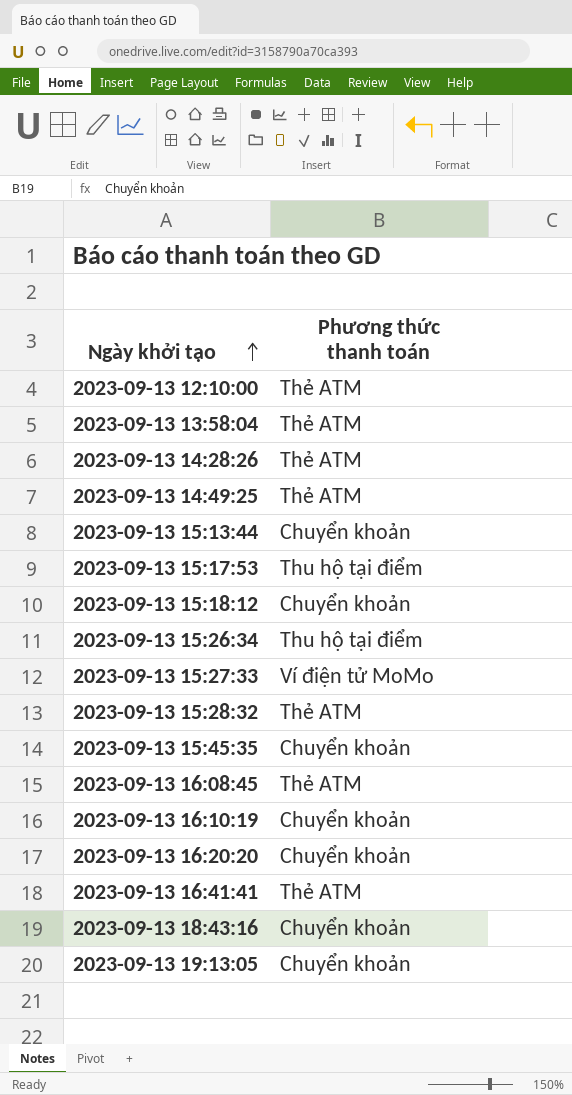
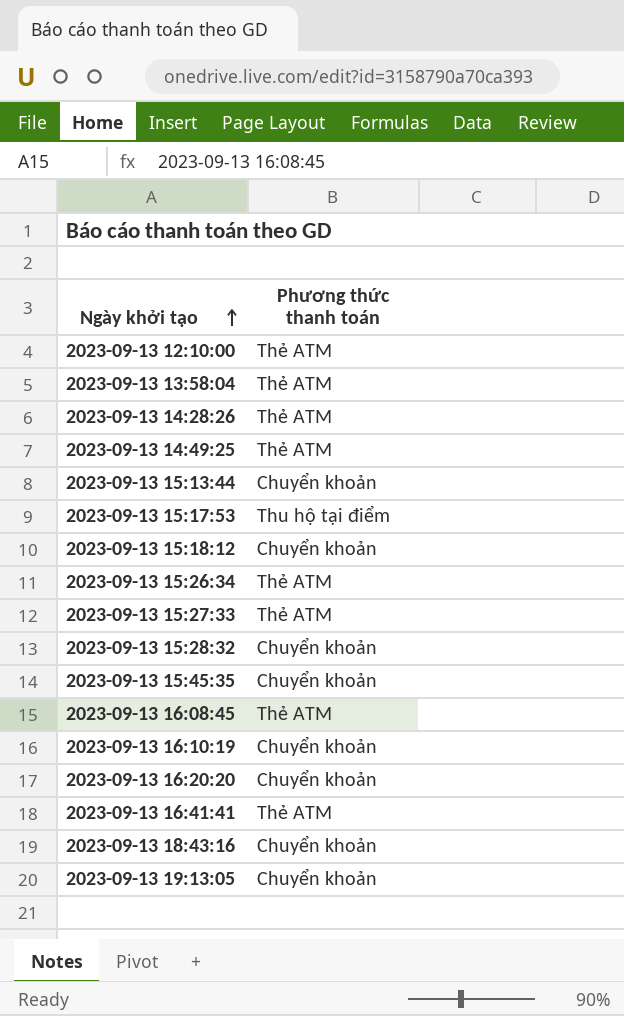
2023-09-13 15:26:34 | Phương thức thanh toán: Thu hộ tại điểm -> Thẻ ATM
2023-09-13 15:27:33 | Phương thức thanh toán: Ví điện tử MoMo -> Thẻ ATM
2023-09-13 15:28:32 | Phương thức thanh toán: Thẻ ATM -> Chuyển khoản

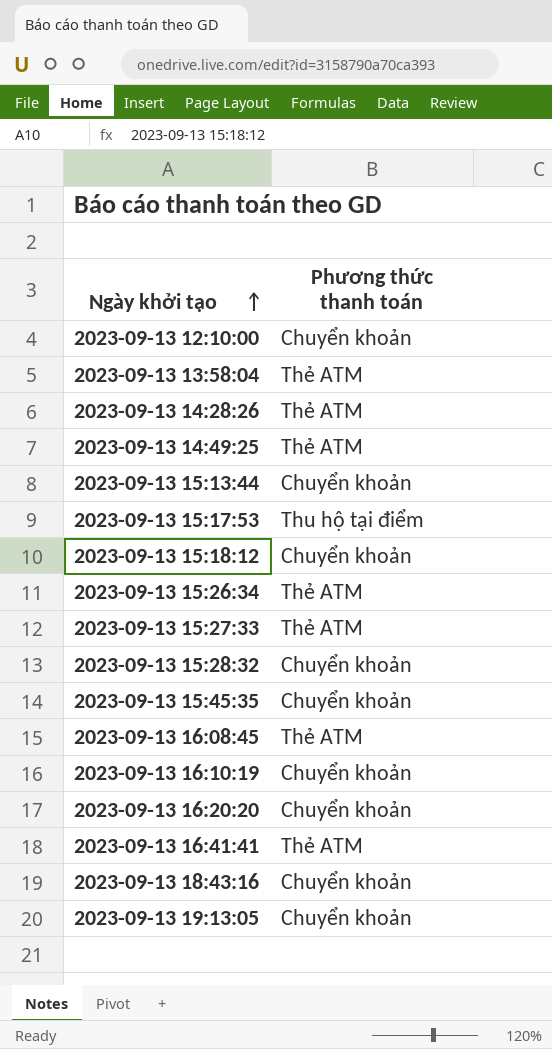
2023-09-13 12:10:00 | Phương thức thanh toán: Thẻ ATM -> Chuyển khoản

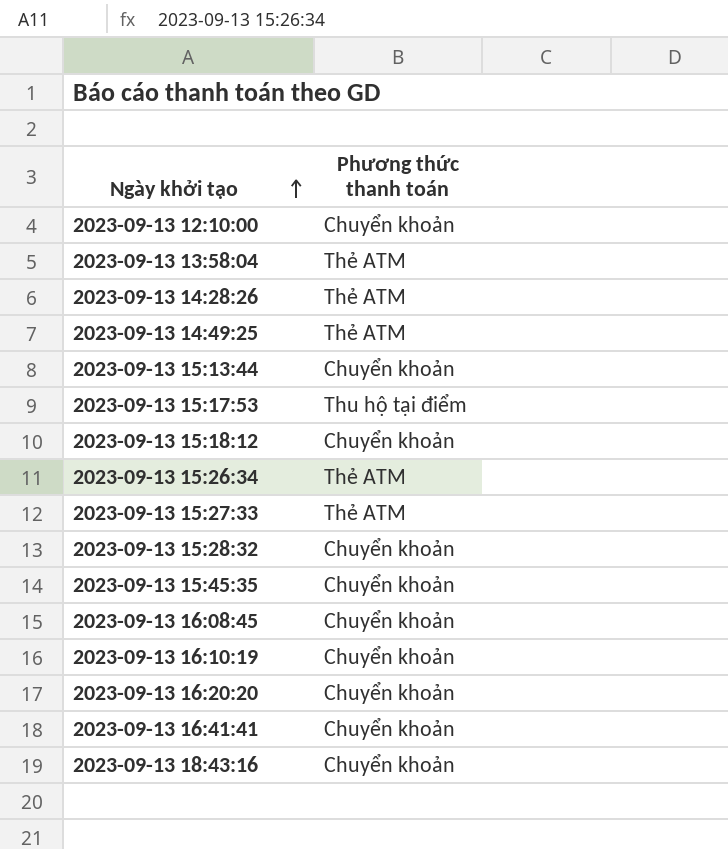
row 2023-09-13 19:13:05: Chuyển khoản -> none
2023-09-13 16:08:45 | Phương thức thanh toán: Thẻ ATM -> Chuyển khoản
2023-09-13 16:41:41 | Phương thức thanh toán: Thẻ ATM -> Chuyển khoản

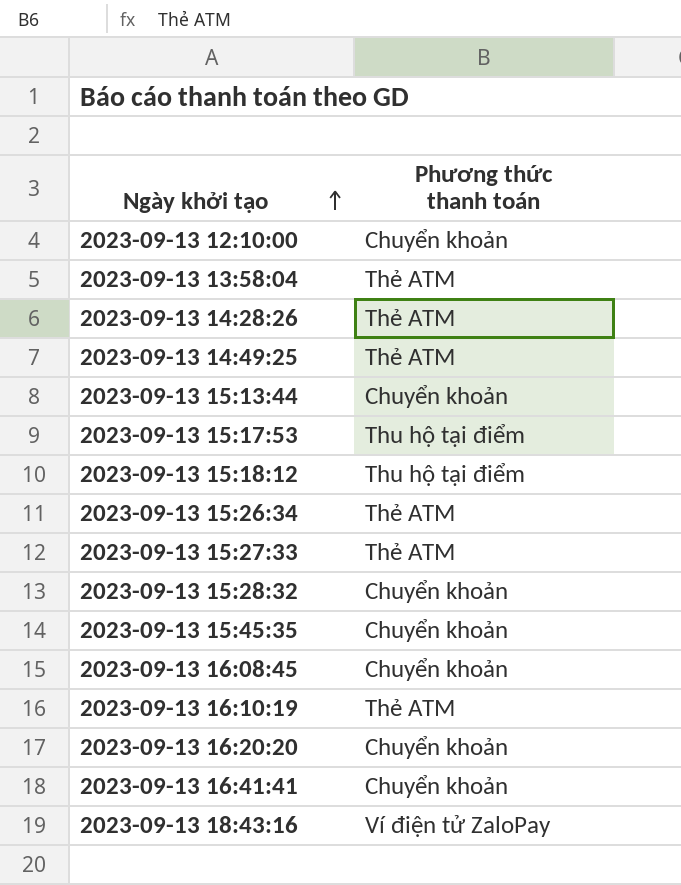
2023-09-13 15:18:12 | Phương thức thanh toán: Chuyển khoản -> Thu hộ tại điểm
2023-09-13 16:10:19 | Phương thức thanh toán: Chuyển khoản -> Thẻ ATM
2023-09-13 18:43:16 | Phương thức thanh toán: Chuyển khoản -> Ví điện tử ZaloPay

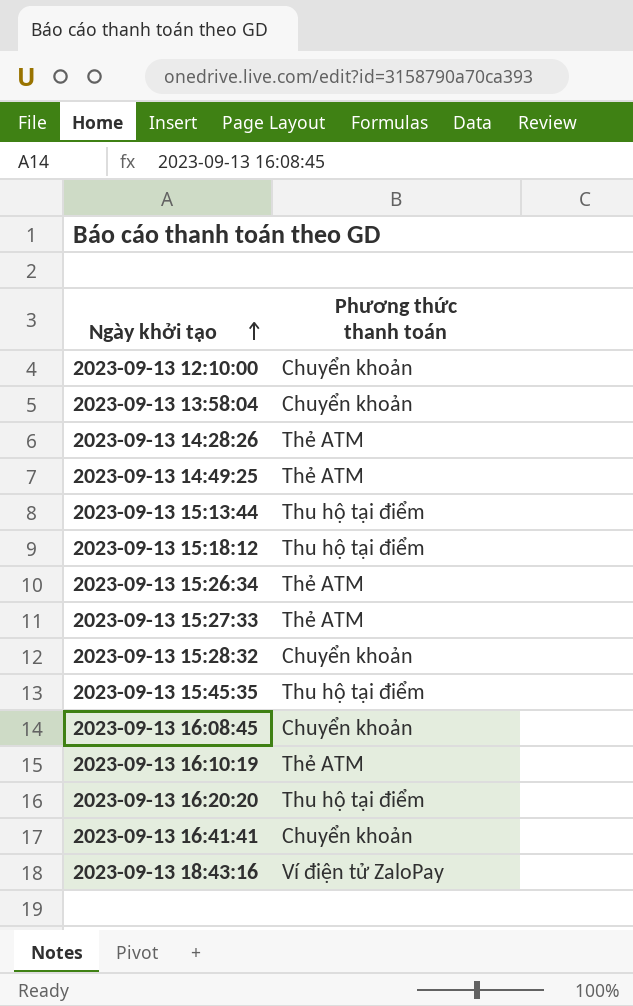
row 2023-09-13 15:17:53: Thu hộ tại điểm -> none
2023-09-13 13:58:04 | Phương thức thanh toán: Thẻ ATM -> Chuyển khoản
2023-09-13 15:13:44 | Phương thức thanh toán: Chuyển khoản -> Thu hộ tại điểm
2023-09-13 15:45:35 | Phương thức thanh toán: Chuyển khoản -> Thu hộ tại điểm
2023-09-13 16:20:20 | Phương thức thanh toán: Chuyển khoản -> Thu hộ tại điểm

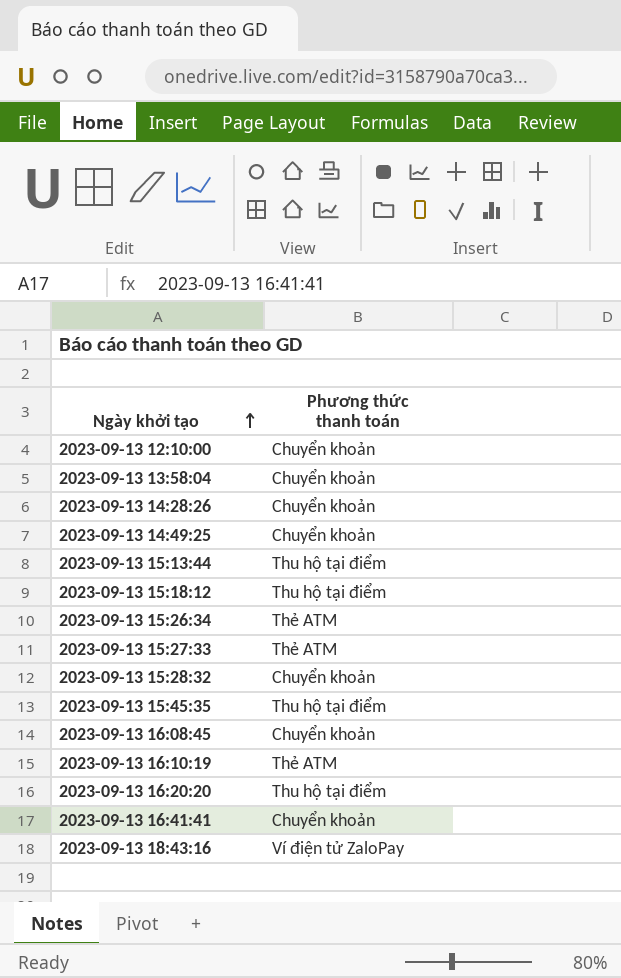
2023-09-13 14:28:26 | Phương thức thanh toán: Thẻ ATM -> Chuyển khoản
2023-09-13 14:49:25 | Phương thức thanh toán: Thẻ ATM -> Chuyển khoản

